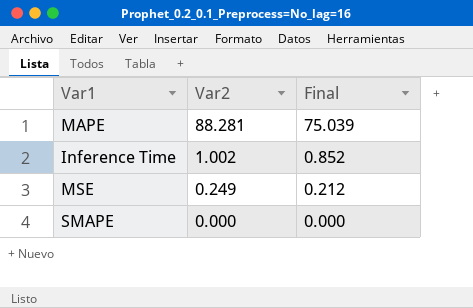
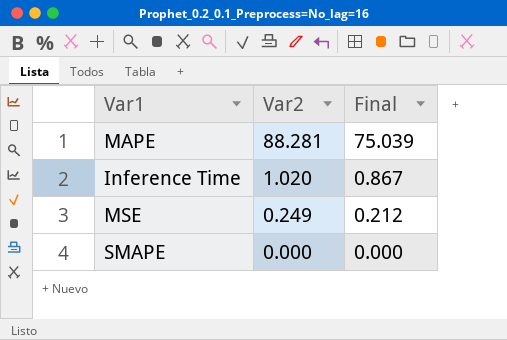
Inference Time | Var2: 1.002 -> 1.020
Inference Time | Final: 0.852 -> 0.867

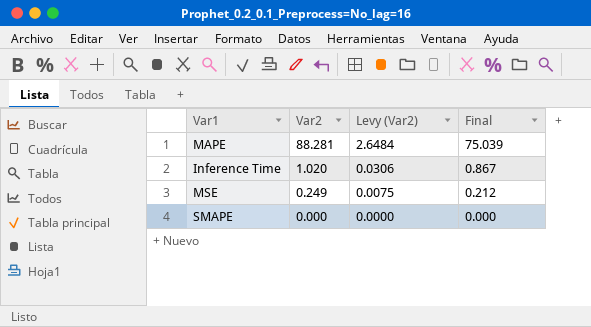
column Levy (Var2) | formula: none -> [Var2] * 0.03

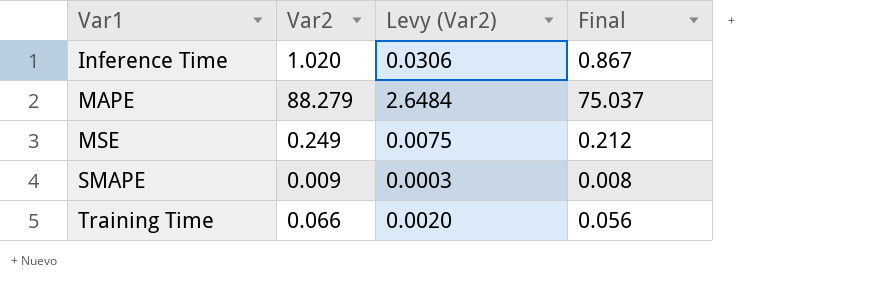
row order: Var2 descending -> Var1 ascending
MAPE | Var2: 88.281 -> 88.279
MAPE | Final: 75.039 -> 75.037
SMAPE | Var2: 0.000 -> 0.009
SMAPE | Levy (Var2): 0.0000 -> 0.0003
SMAPE | Final: 0.000 -> 0.008
row Training Time: none -> 0.066 | 0.0020 | 0.056

